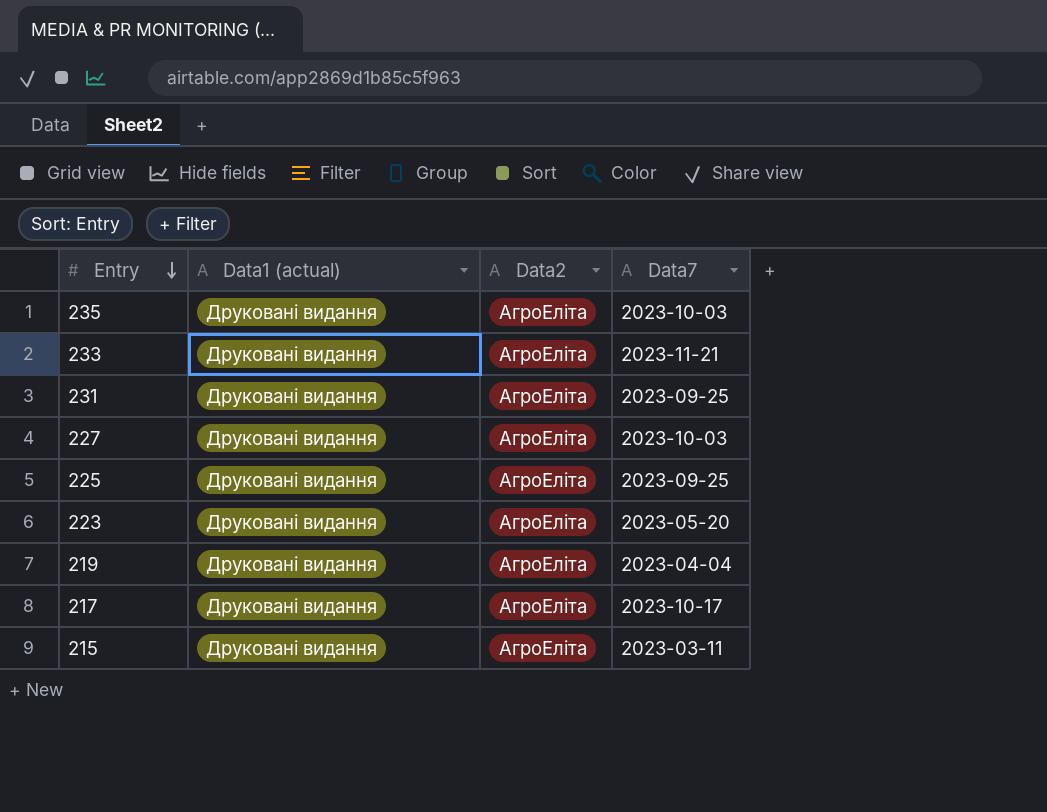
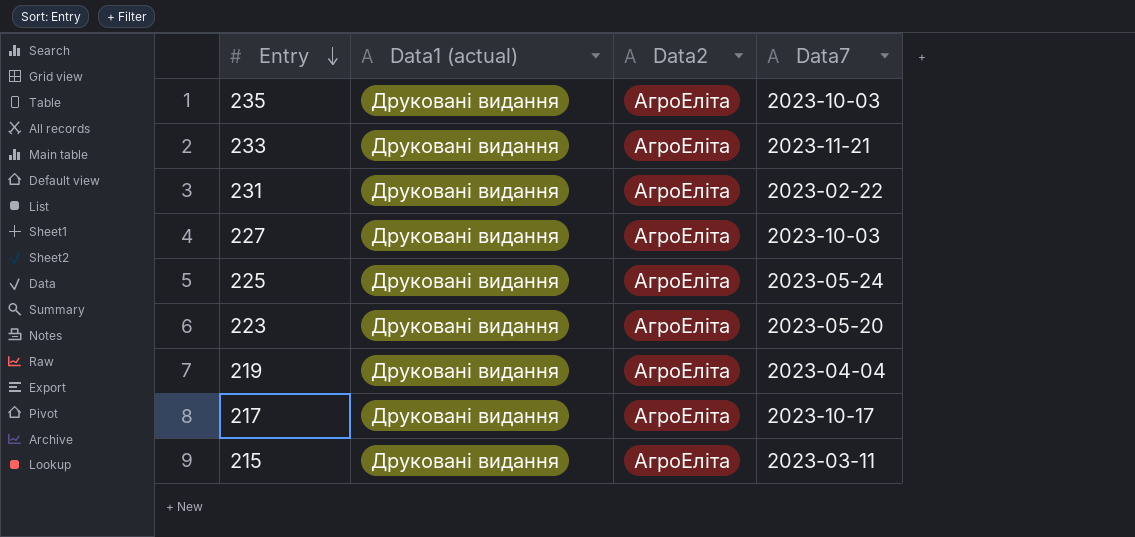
231 | Data7: 2023-09-25 -> 2023-02-22
225 | Data7: 2023-09-25 -> 2023-05-24

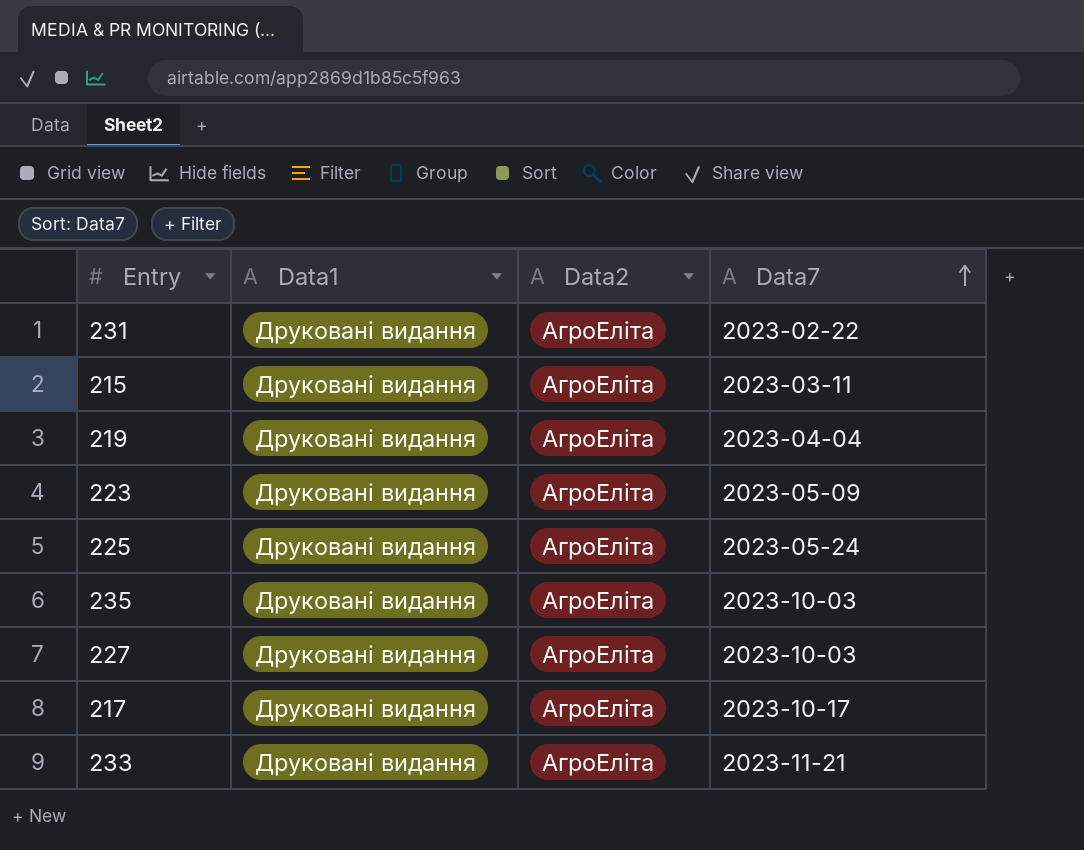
row order: Entry descending -> Data7 ascending
column name: Data1 (actual) -> Data1
223 | Data7: 2023-05-20 -> 2023-05-09

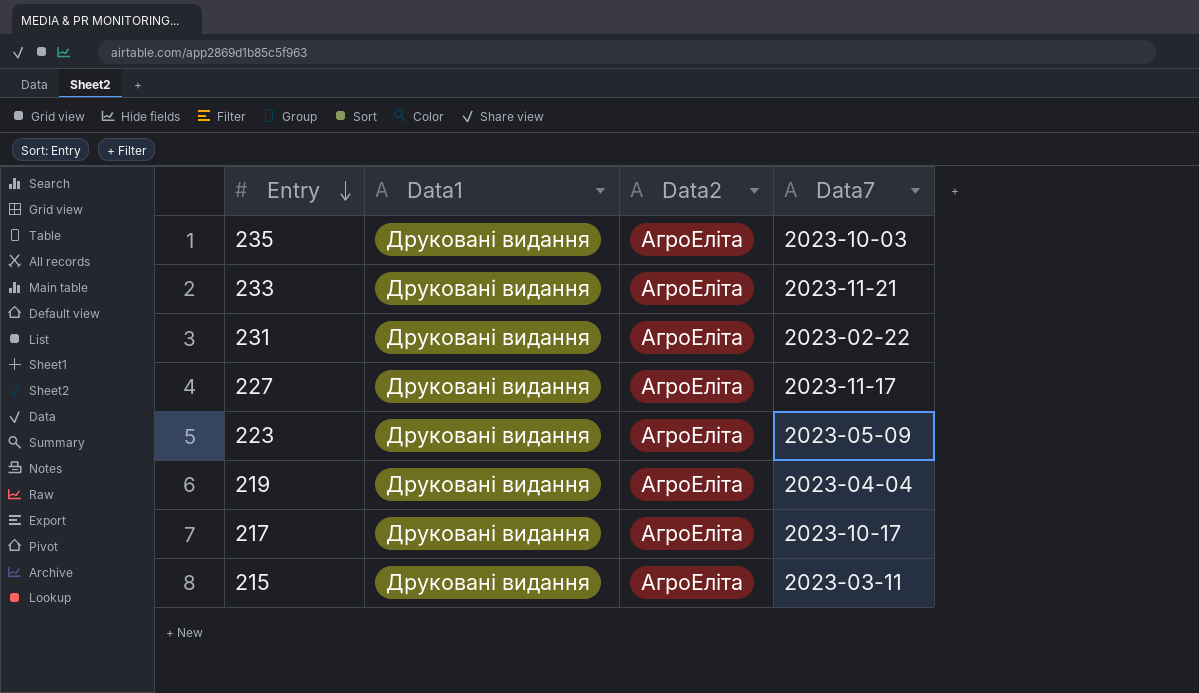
row order: Data7 ascending -> Entry descending
row 225: Друковані видання | АгроЕліта | 2023-05-24 -> none
227 | Data7: 2023-10-03 -> 2023-11-17

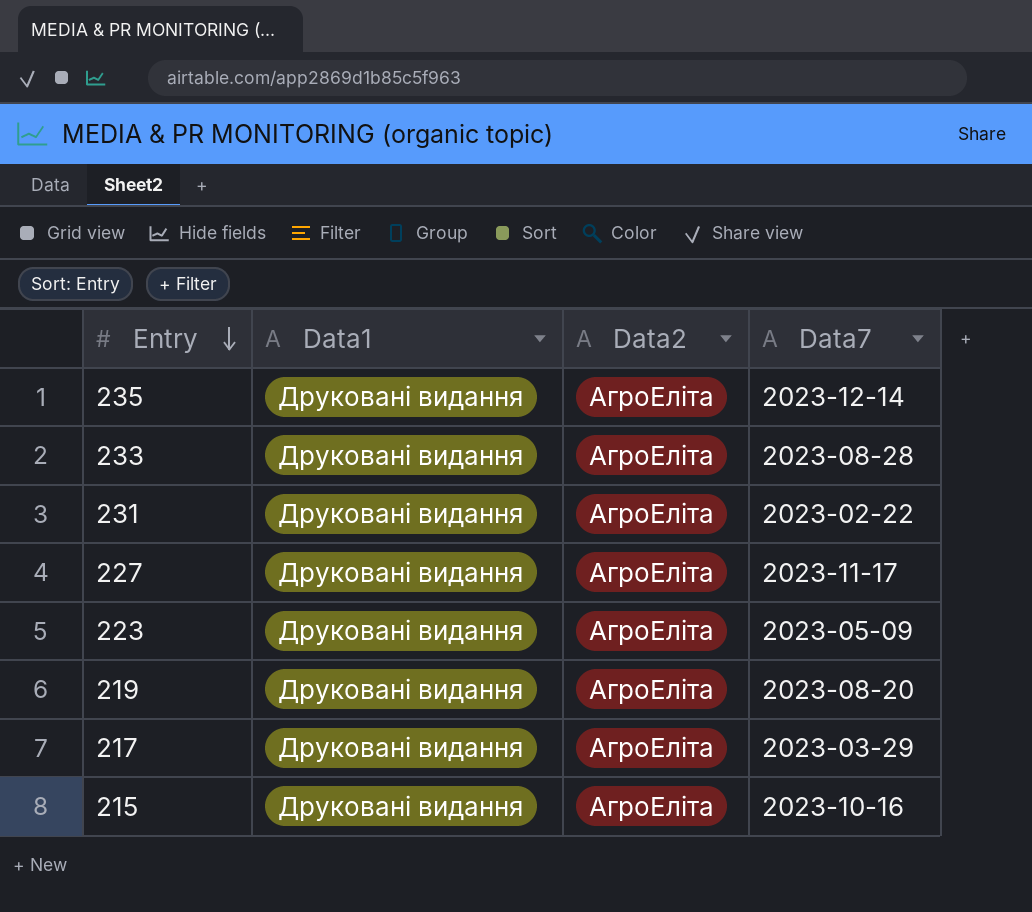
235 | Data7: 2023-10-03 -> 2023-12-14
233 | Data7: 2023-11-21 -> 2023-08-28
219 | Data7: 2023-04-04 -> 2023-08-20
217 | Data7: 2023-10-17 -> 2023-03-29
215 | Data7: 2023-03-11 -> 2023-10-16

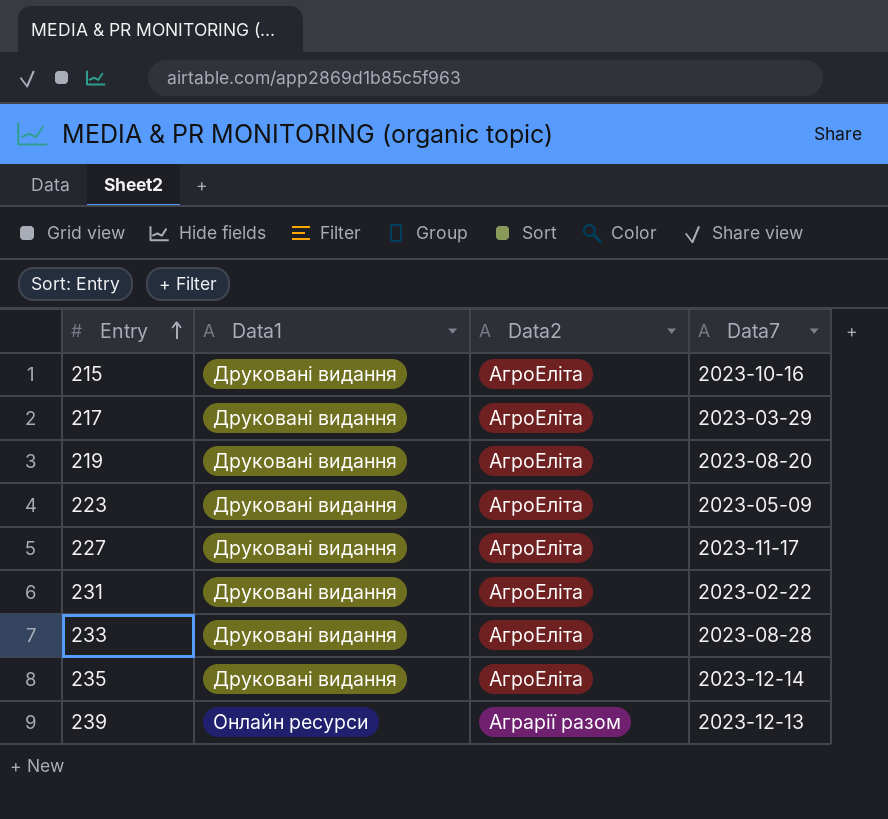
row order: Entry descending -> Entry ascending
row 239: none -> Онлайн ресурси | Аграрії разом | 2023-12-13

